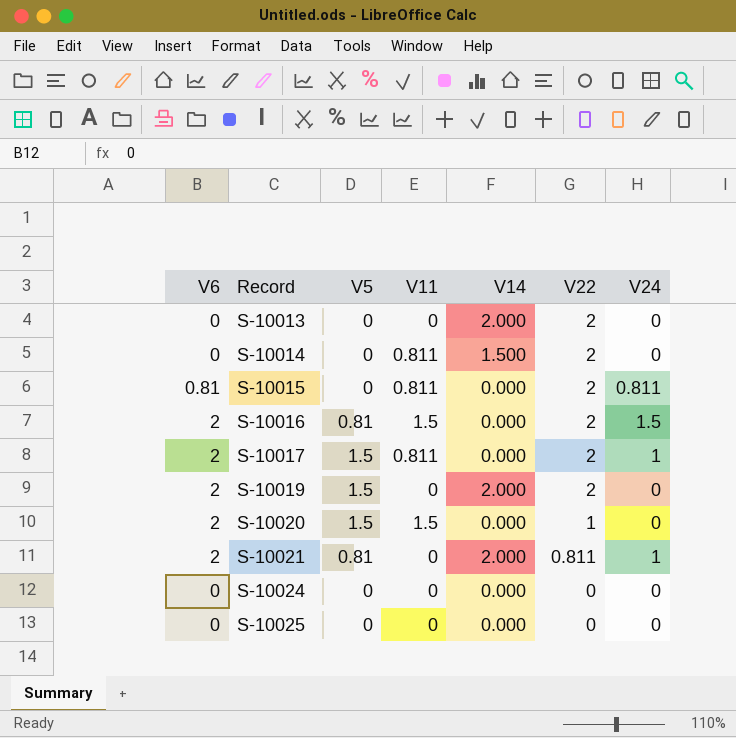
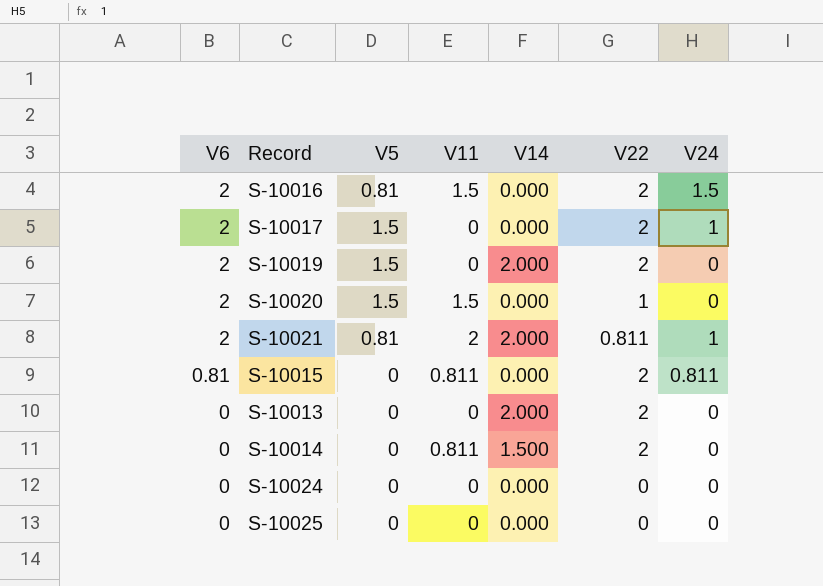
row order: Record ascending -> V6 descending
S-10017 | V11: 0.811 -> 0
S-10021 | V11: 0 -> 2

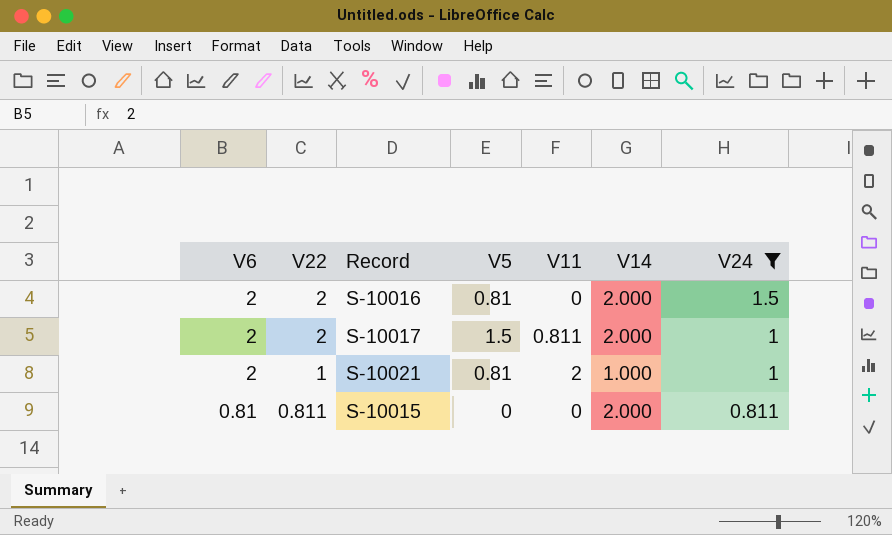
filter: none -> V24 != 0
column V22 | position: 6 -> 2
S-10016 | V11: 1.5 -> 0
S-10016 | V14: 0.000 -> 2.000
S-10017 | V11: 0 -> 0.811
S-10017 | V14: 0.000 -> 2.000
S-10021 | V22: 0.811 -> 1
S-10021 | V14: 2.000 -> 1.000
S-10015 | V22: 2 -> 0.811
S-10015 | V11: 0.811 -> 0
S-10015 | V14: 0.000 -> 2.000

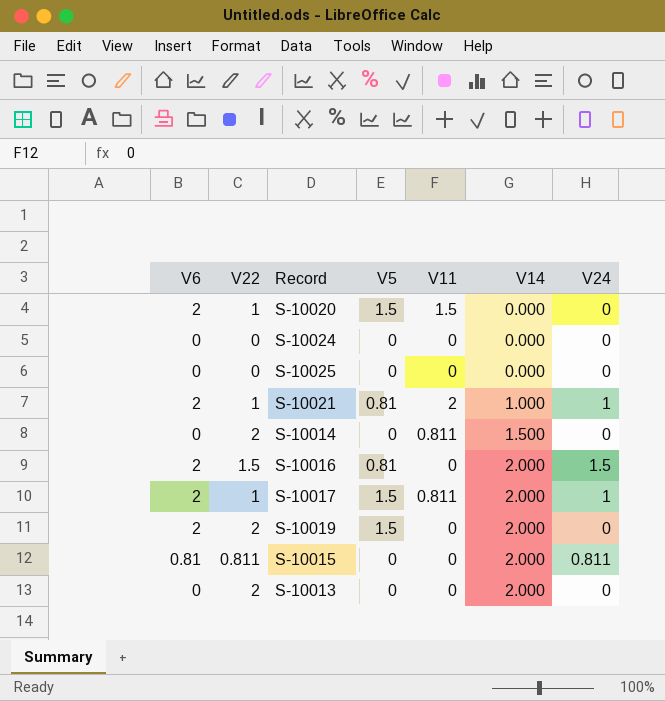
filter: V24 != 0 -> none
row order: V6 descending -> V14 ascending
S-10016 | V22: 2 -> 1.5
S-10017 | V22: 2 -> 1

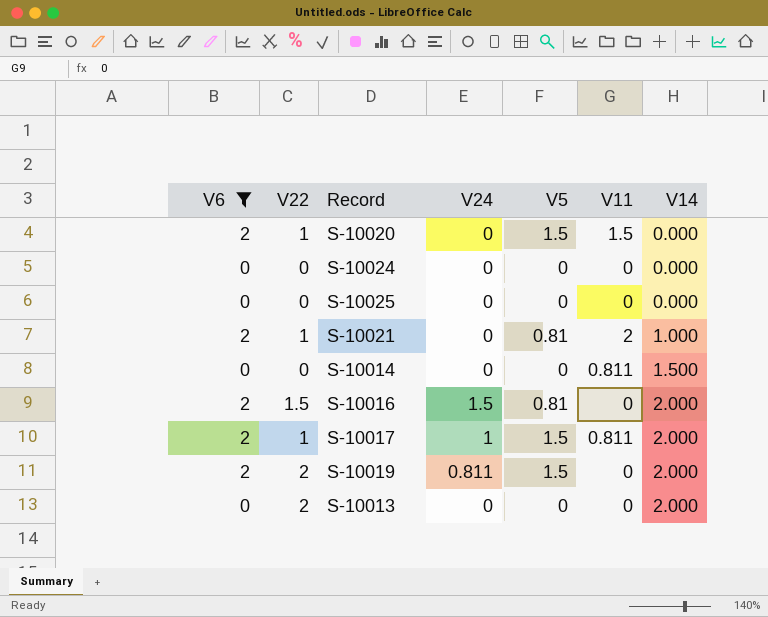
filter: none -> V6 != 0.81
column V24 | position: 7 -> 4
S-10021 | V24: 1 -> 0
S-10014 | V22: 2 -> 0
S-10019 | V24: 0 -> 0.811

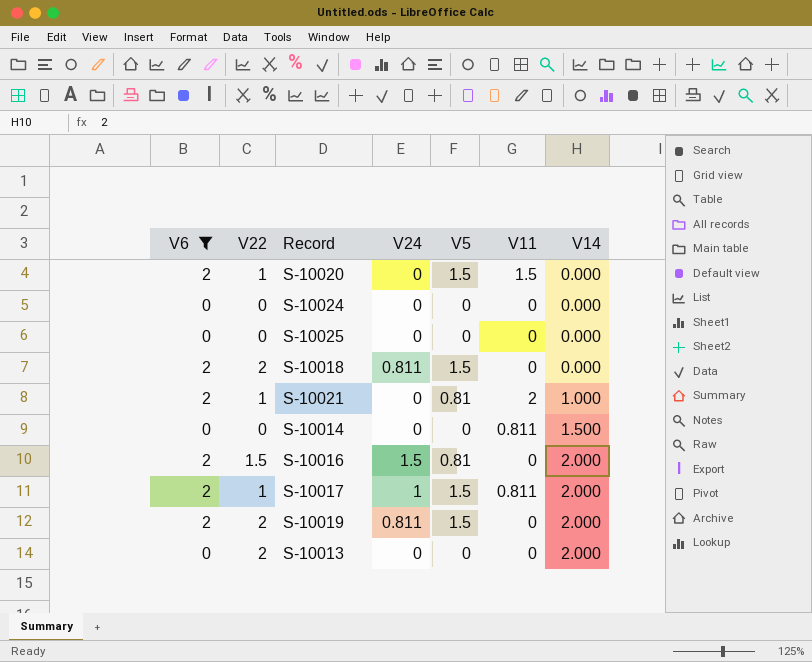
row S-10018: none -> 2 | 2 | 0.811 | 1.5 | 0 | 0.000

